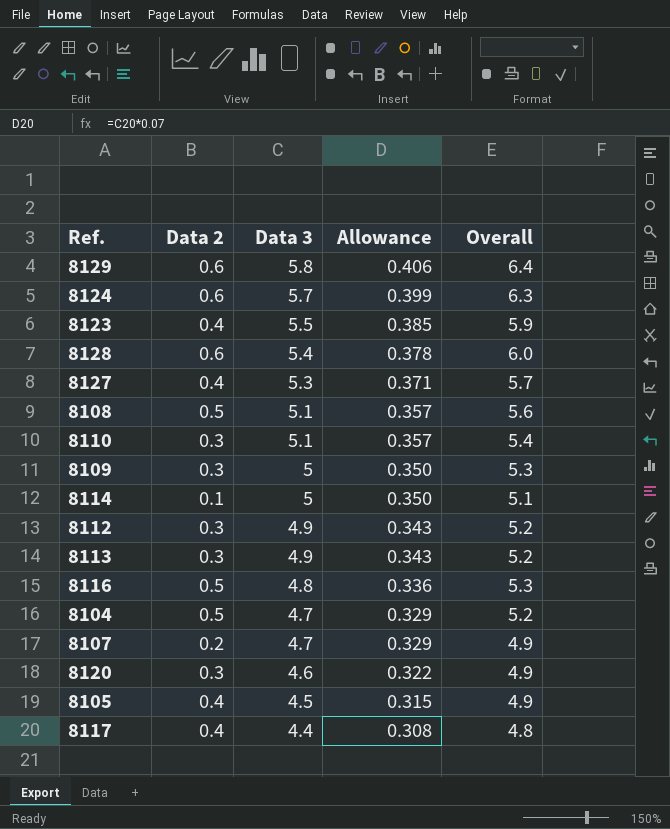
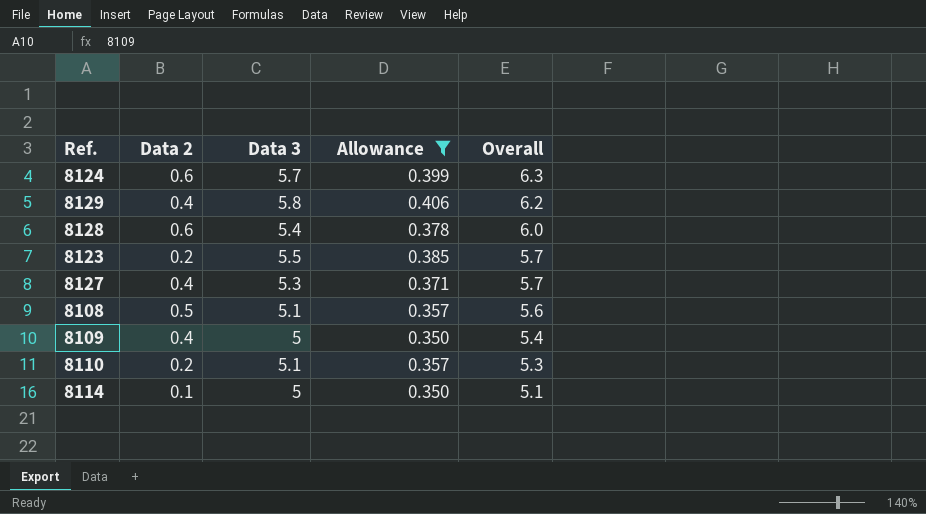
filter: none -> Allowance >= 0.350
row order: Data 3 descending -> Overall descending
8129 | Data 2: 0.6 -> 0.4
8129 | Overall: 6.4 -> 6.2
8123 | Data 2: 0.4 -> 0.2
8123 | Overall: 5.9 -> 5.7
8109 | Data 2: 0.3 -> 0.4
8109 | Overall: 5.3 -> 5.4
8110 | Data 2: 0.3 -> 0.2
8110 | Overall: 5.4 -> 5.3

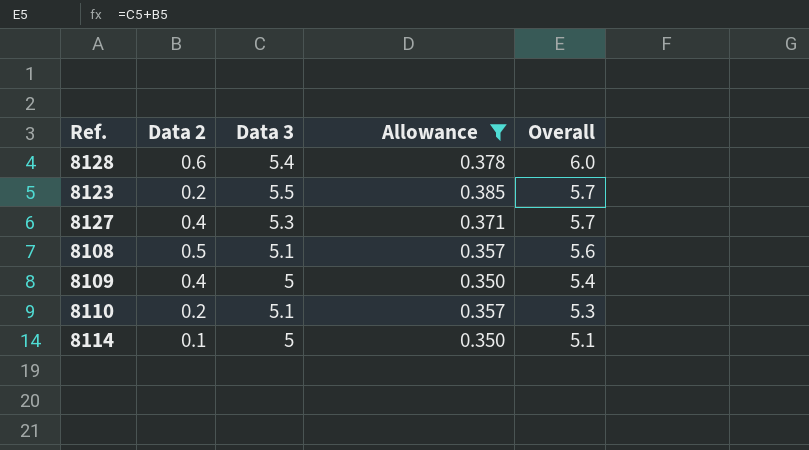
row 8124: 0.6 | 5.7 | 0.399 | 6.3 -> none
row 8129: 0.4 | 5.8 | 0.406 | 6.2 -> none

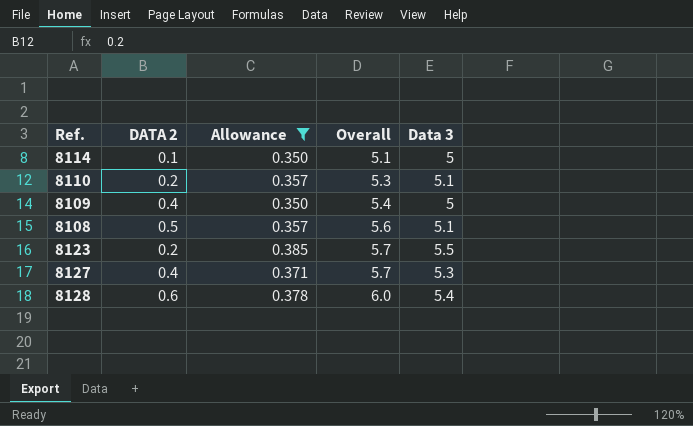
row order: Overall descending -> Overall ascending
column name: Data 2 -> DATA 2
column Data 3 | position: 3 -> 5

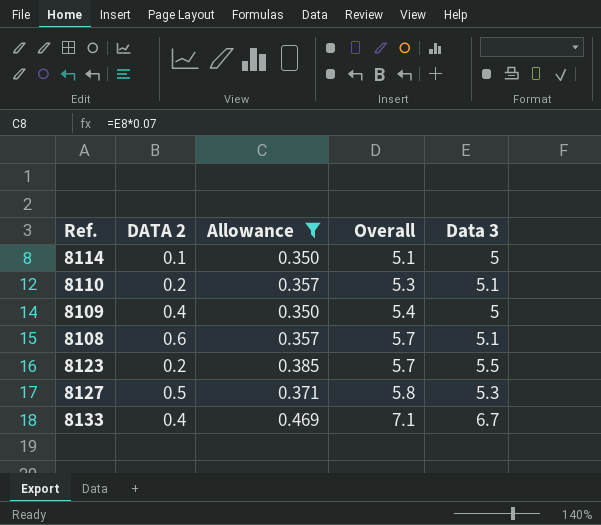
row 8128: 0.6 | 0.378 | 6.0 | 5.4 -> none
8108 | DATA 2: 0.5 -> 0.6
8108 | Overall: 5.6 -> 5.7
8127 | DATA 2: 0.4 -> 0.5
8127 | Overall: 5.7 -> 5.8
row 8133: none -> 0.4 | 0.469 | 7.1 | 6.7

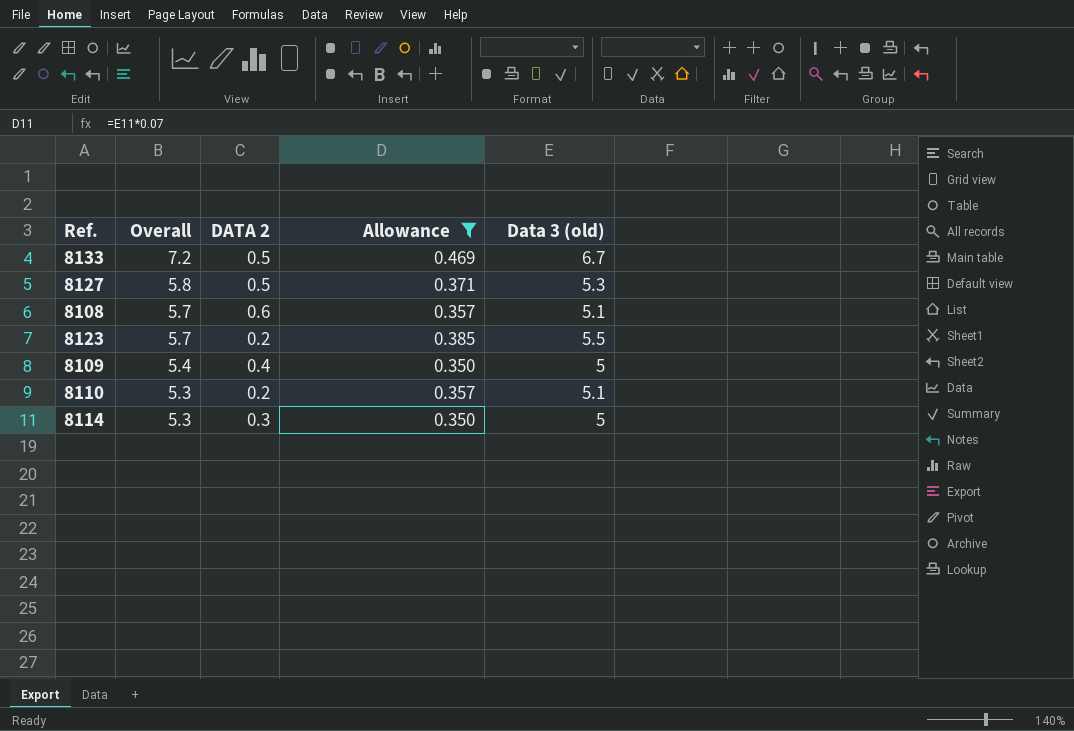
row order: Overall ascending -> Overall descending
column Overall | position: 4 -> 2
column name: Data 3 -> Data 3 (old)
8133 | Overall: 7.1 -> 7.2
8133 | DATA 2: 0.4 -> 0.5
8114 | Overall: 5.1 -> 5.3
8114 | DATA 2: 0.1 -> 0.3

